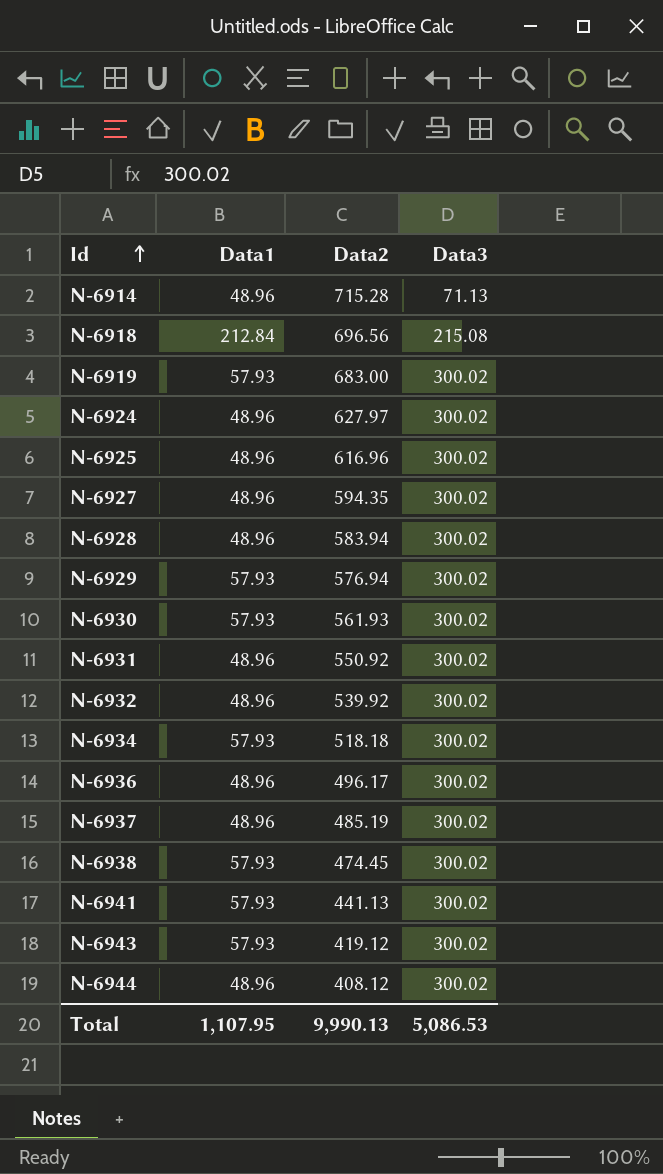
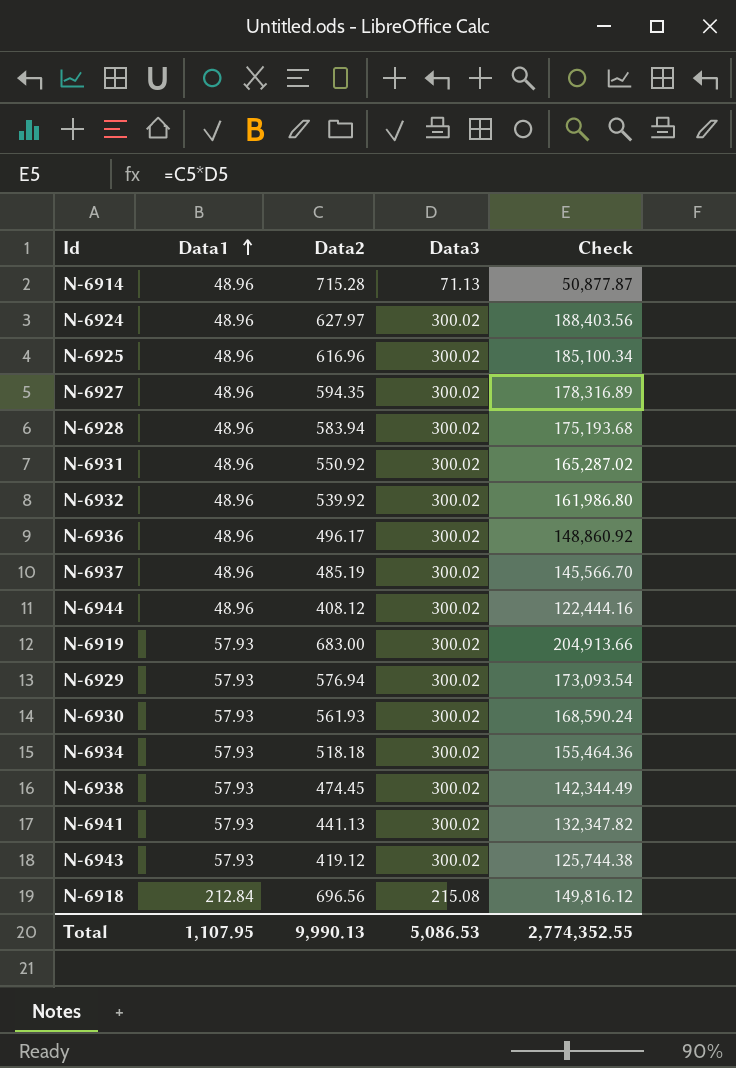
row order: Id ascending -> Data1 ascending
column Check | formula: none -> [Data2] * [Data3]

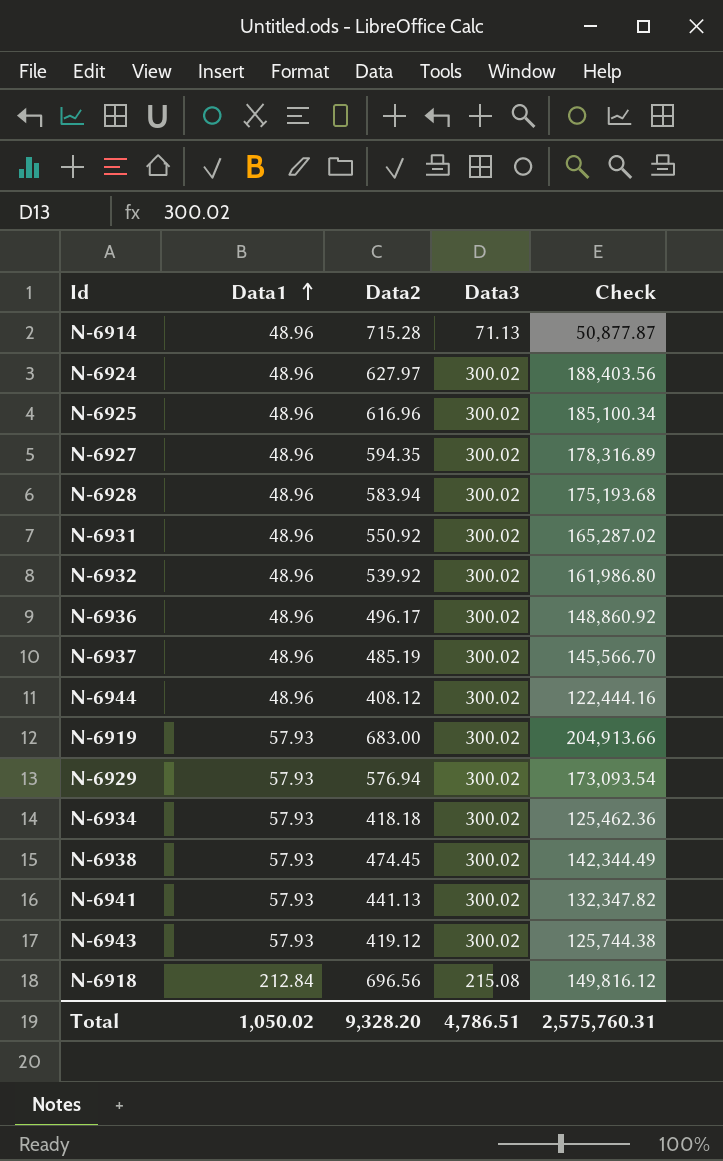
row N-6930: 57.93 | 561.93 | 300.02 | 168,590.24 -> none
N-6934 | Data2: 518.18 -> 418.18
N-6934 | Check: 155,464.36 -> 125,462.36
Total | Data1: 1,107.95 -> 1,050.02
Total | Data2: 9,990.13 -> 9,328.20
Total | Data3: 5,086.53 -> 4,786.51
Total | Check: 2,774,352.55 -> 2,575,760.31

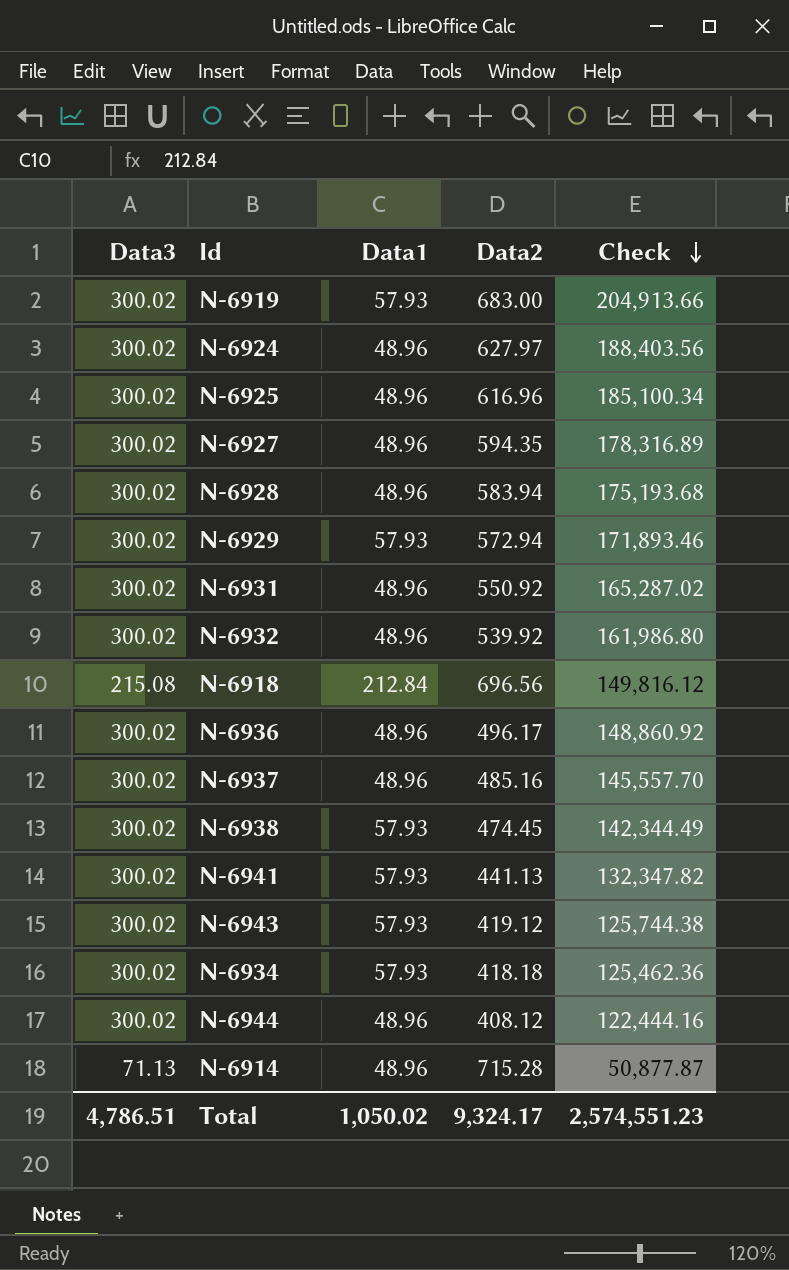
row order: Data1 ascending -> Check descending
column Data3 | position: 4 -> 1
N-6929 | Data2: 576.94 -> 572.94
N-6929 | Check: 173,093.54 -> 171,893.46
N-6937 | Data2: 485.19 -> 485.16
N-6937 | Check: 145,566.70 -> 145,557.70
Total | Data2: 9,328.20 -> 9,324.17
Total | Check: 2,575,760.31 -> 2,574,551.23

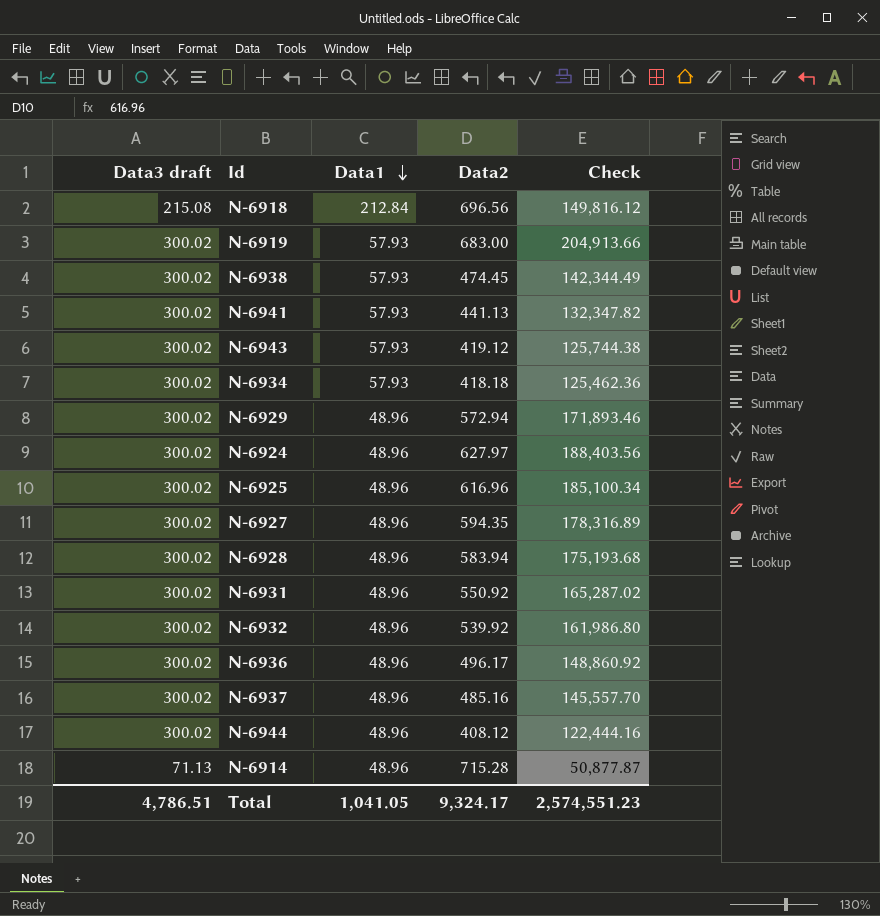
row order: Check descending -> Data1 descending
column name: Data3 -> Data3 draft
N-6929 | Data1: 57.93 -> 48.96
Total | Data1: 1,050.02 -> 1,041.05

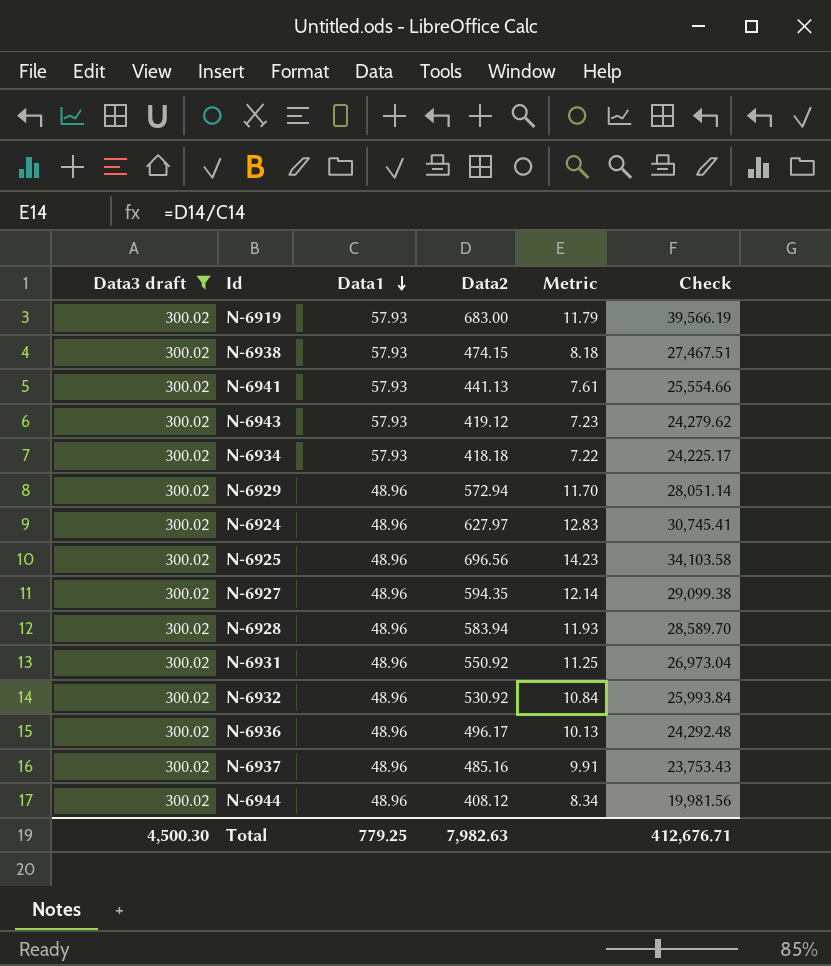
filter: none -> Data3 draft = 300.02
column Metric | formula: none -> [Data2] / [Data1]
column Check | formula: [Data3 draft] * [Data2] -> [Data1] * [Data2]
N-6938 | Data2: 474.45 -> 474.15
N-6925 | Data2: 616.96 -> 696.56
N-6932 | Data2: 539.92 -> 530.92
Total | Data3 draft: 4,786.51 -> 4,500.30
Total | Data1: 1,041.05 -> 779.25
Total | Data2: 9,324.17 -> 7,982.63
Total | Check: 2,574,551.23 -> 412,676.71

